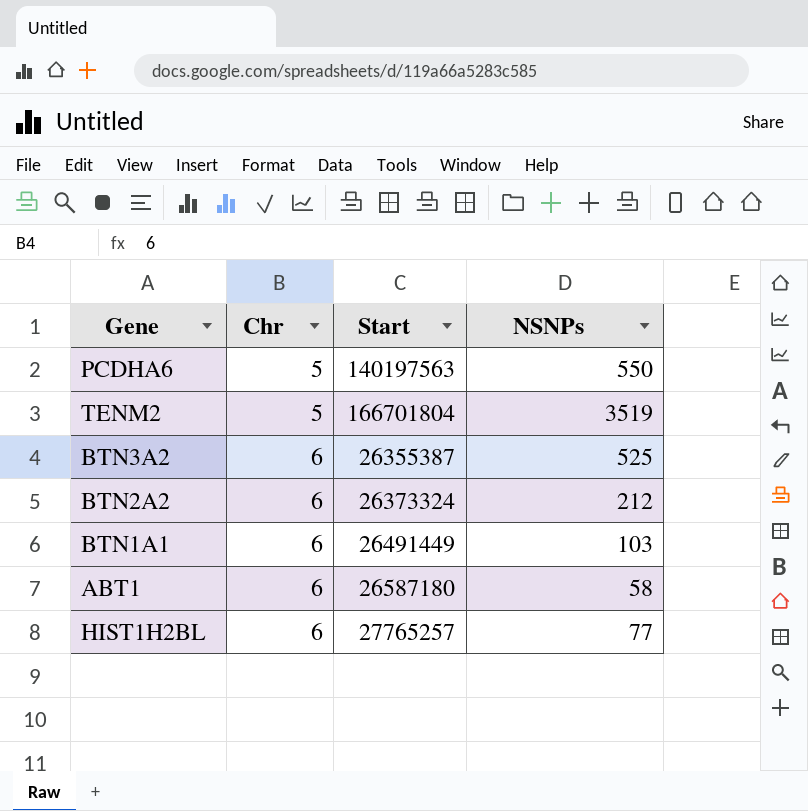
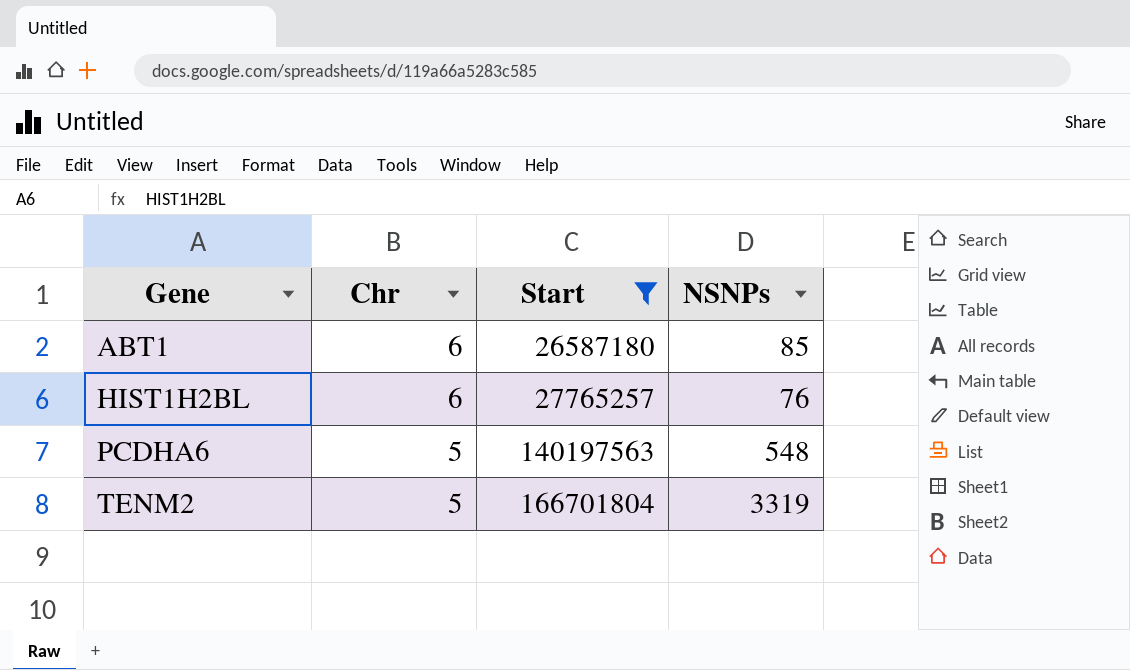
filter: none -> Start >= 26587180
row order: Chr ascending -> Gene ascending
ABT1 | NSNPs: 58 -> 85
HIST1H2BL | NSNPs: 77 -> 76
PCDHA6 | NSNPs: 550 -> 548
TENM2 | NSNPs: 3519 -> 3319

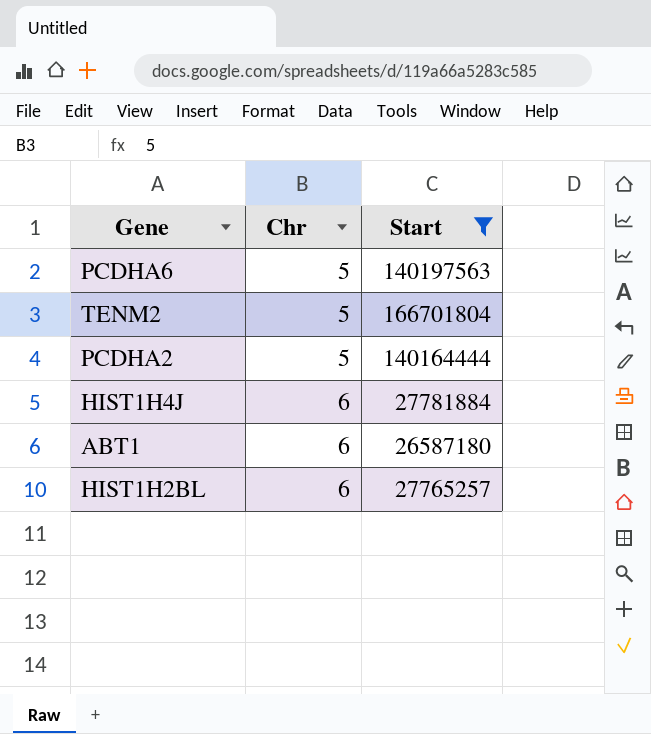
row order: Gene ascending -> Chr ascending
column NSNPs | position: 4 -> none
row PCDHA2: none -> 5 | 140164444
row HIST1H4J: none -> 6 | 27781884

